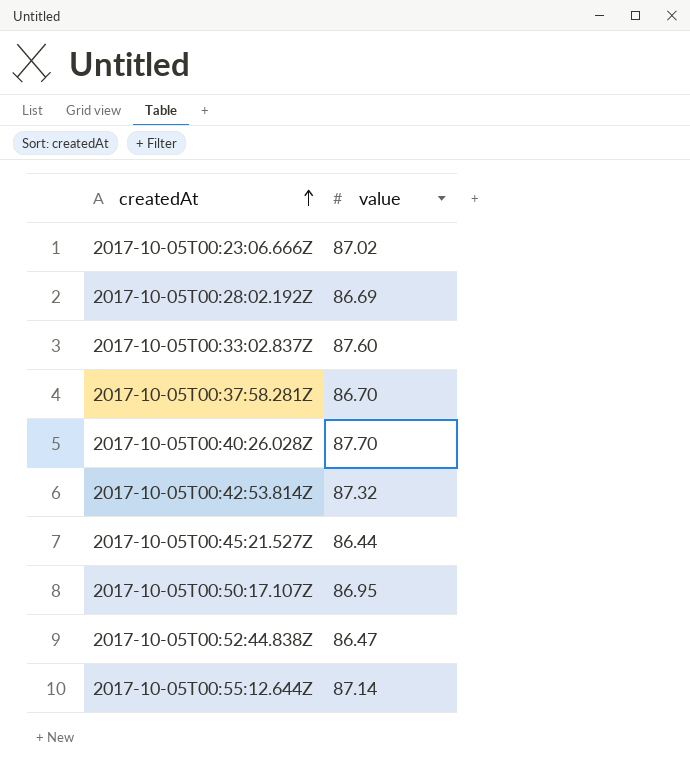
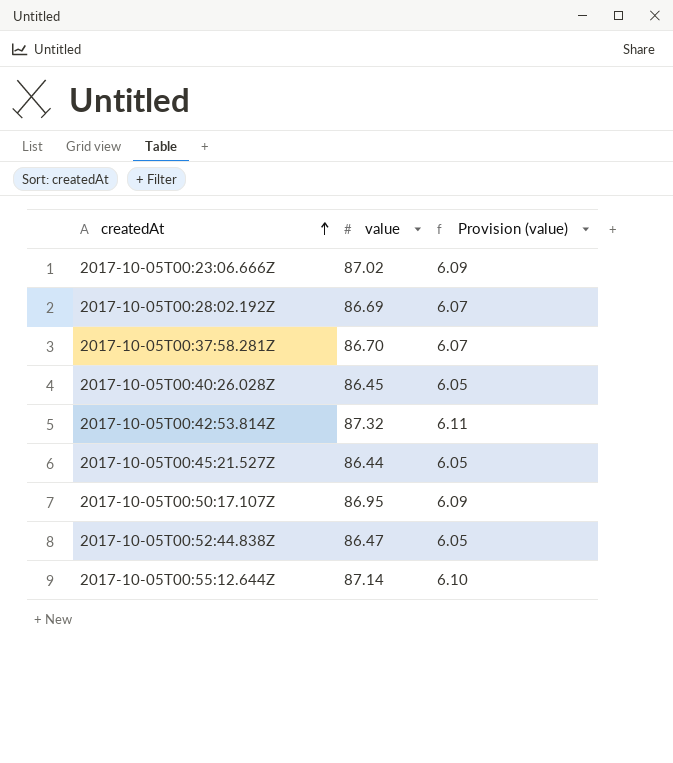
column Provision (value) | formula: none -> [value] * 0.07
row 2017-10-05T00:33:02.837Z: 87.60 -> none
2017-10-05T00:40:26.028Z | value: 87.70 -> 86.45

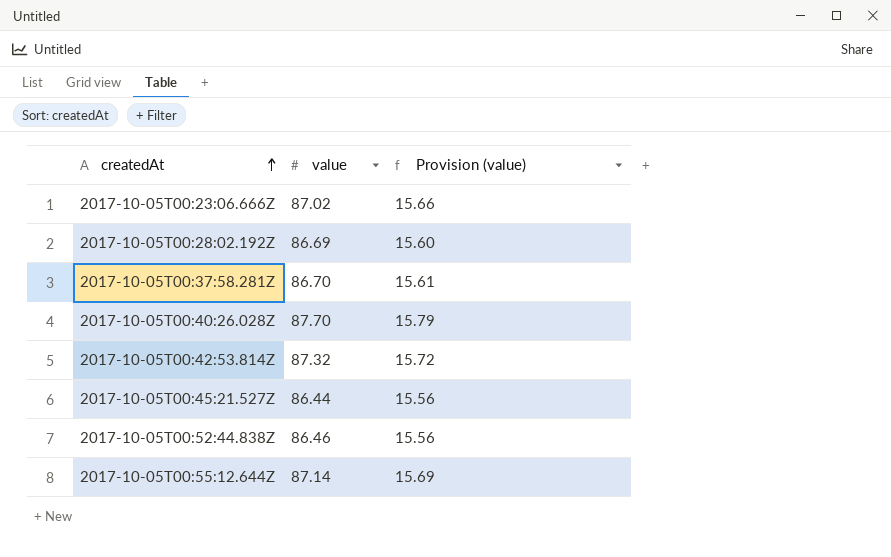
column Provision (value) | formula: [value] * 0.07 -> [value] * 0.18
row 2017-10-05T00:50:17.107Z: 86.95 | 6.09 -> none
2017-10-05T00:40:26.028Z | value: 86.45 -> 87.70
2017-10-05T00:52:44.838Z | value: 86.47 -> 86.46

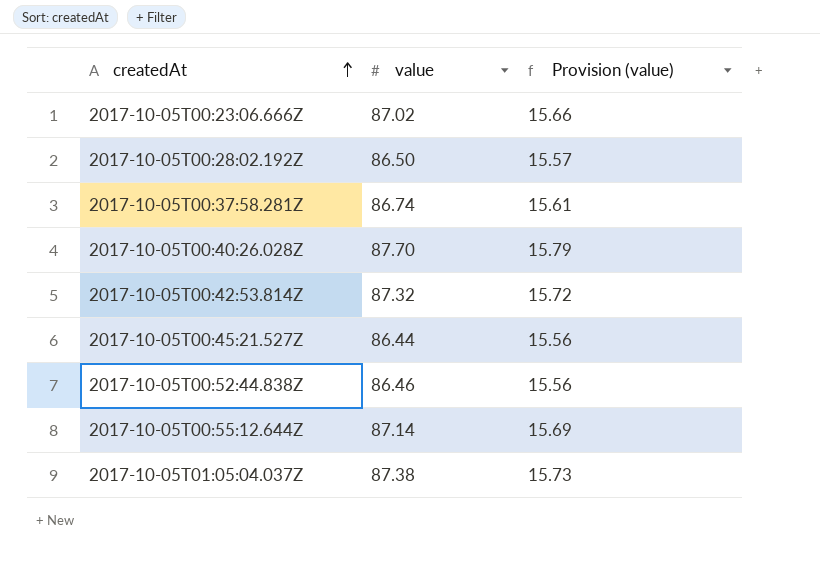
2017-10-05T00:28:02.192Z | value: 86.69 -> 86.50
2017-10-05T00:28:02.192Z | Provision (value): 15.60 -> 15.57
2017-10-05T00:37:58.281Z | value: 86.70 -> 86.74
row 2017-10-05T01:05:04.037Z: none -> 87.38 | 15.73

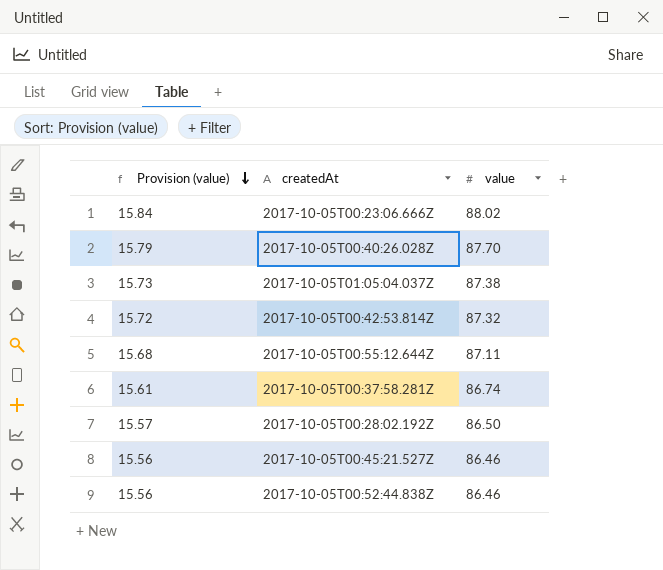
row order: createdAt ascending -> Provision (value) descending
column Provision (value) | position: 3 -> 1
2017-10-05T00:23:06.666Z | Provision (value): 15.66 -> 15.84
2017-10-05T00:23:06.666Z | value: 87.02 -> 88.02
2017-10-05T00:55:12.644Z | Provision (value): 15.69 -> 15.68
2017-10-05T00:55:12.644Z | value: 87.14 -> 87.11
2017-10-05T00:45:21.527Z | value: 86.44 -> 86.46

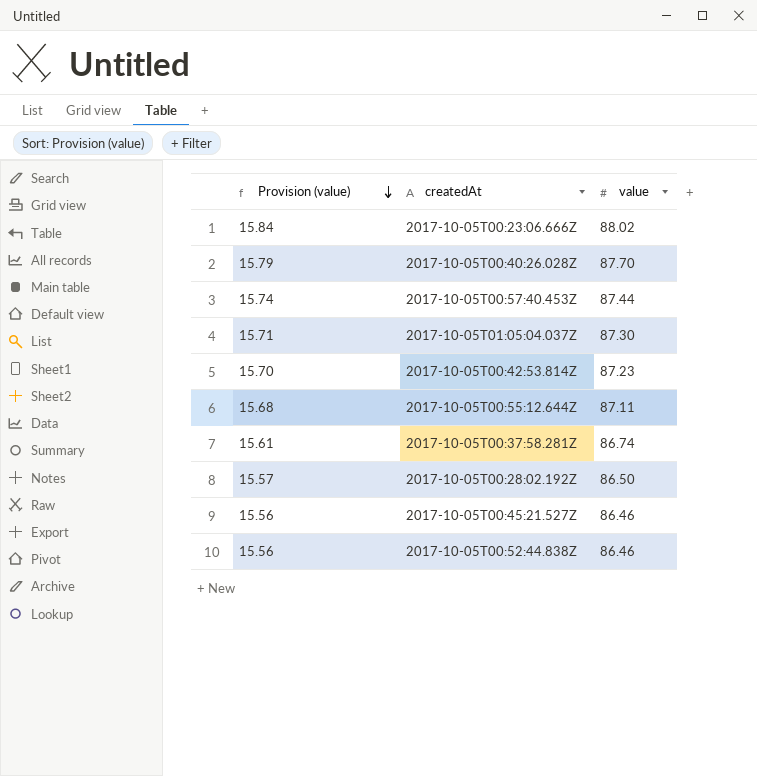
row 2017-10-05T00:57:40.453Z: none -> 15.74 | 87.44
2017-10-05T01:05:04.037Z | Provision (value): 15.73 -> 15.71
2017-10-05T01:05:04.037Z | value: 87.38 -> 87.30
2017-10-05T00:42:53.814Z | Provision (value): 15.72 -> 15.70
2017-10-05T00:42:53.814Z | value: 87.32 -> 87.23

